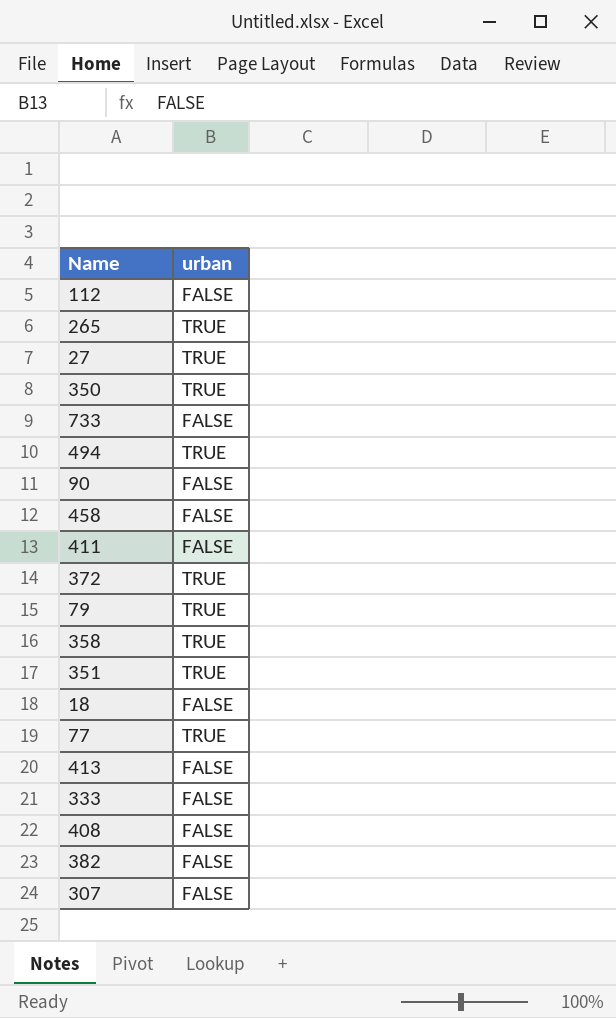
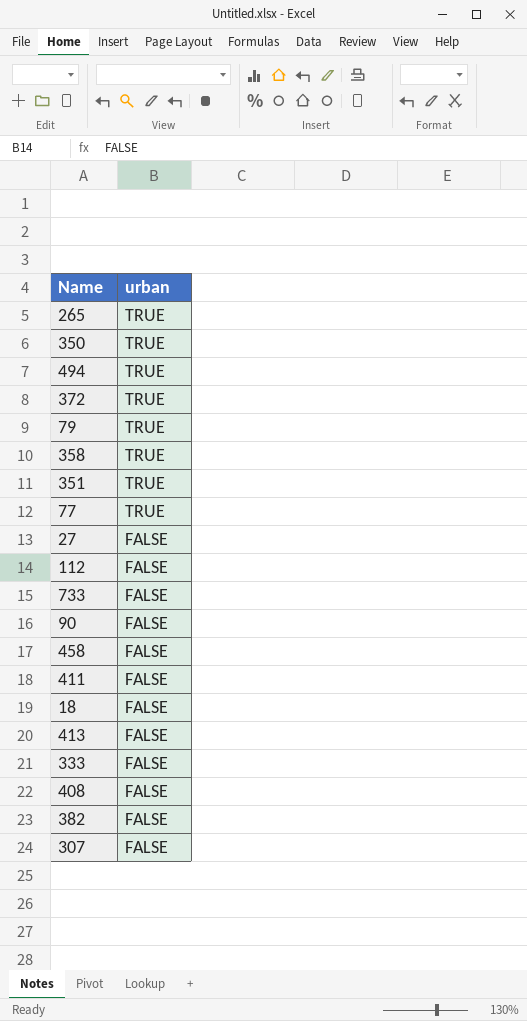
row order: none -> urban descending
27 | urban: TRUE -> FALSE

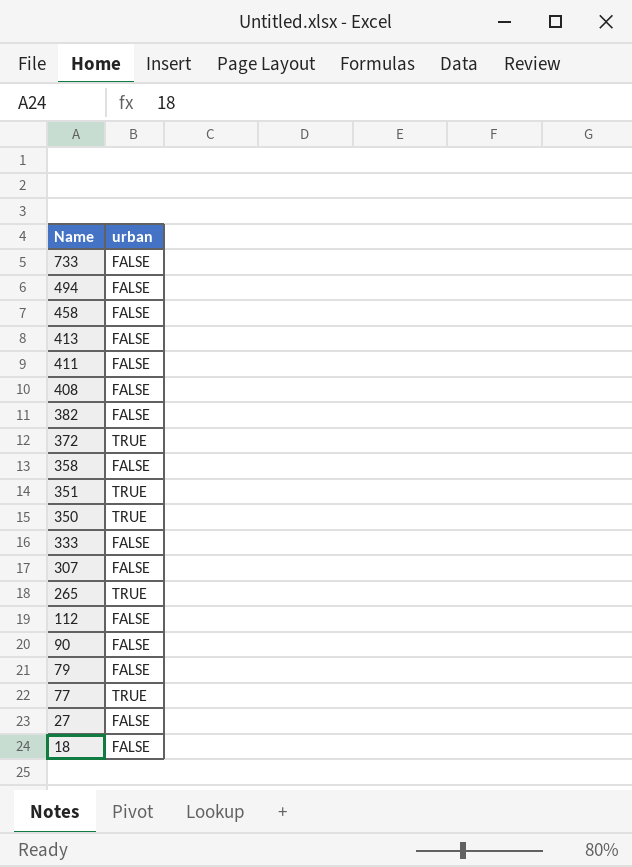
row order: urban descending -> Name descending
494 | urban: TRUE -> FALSE
358 | urban: TRUE -> FALSE
79 | urban: TRUE -> FALSE

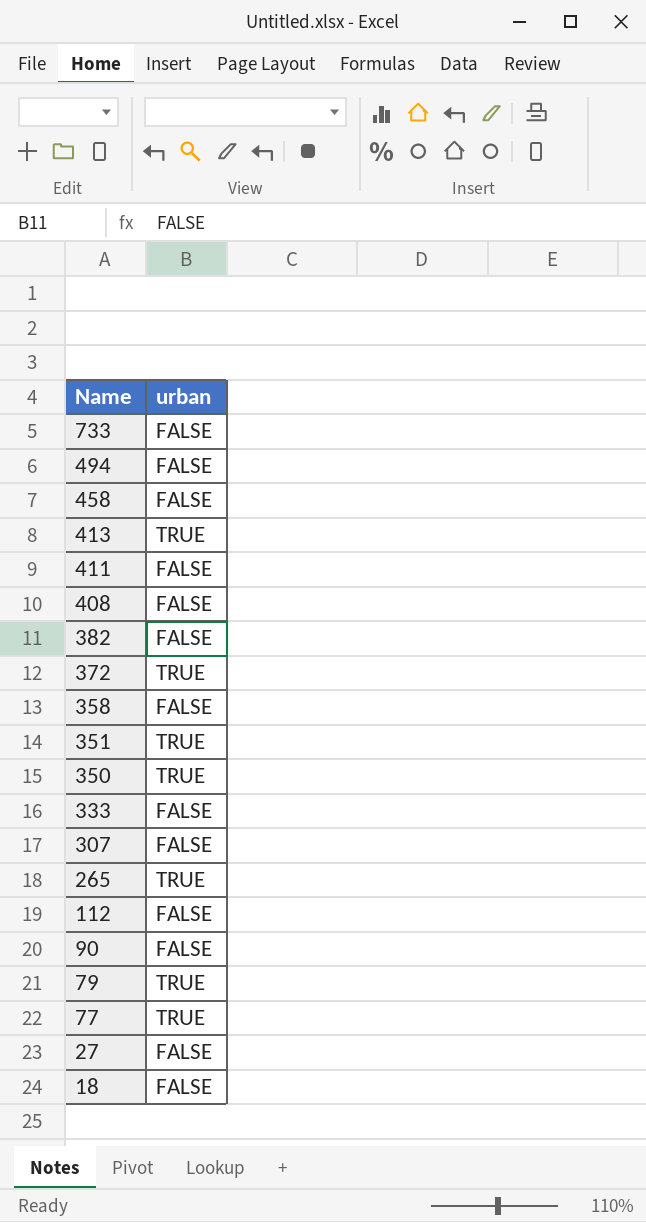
413 | urban: FALSE -> TRUE
79 | urban: FALSE -> TRUE

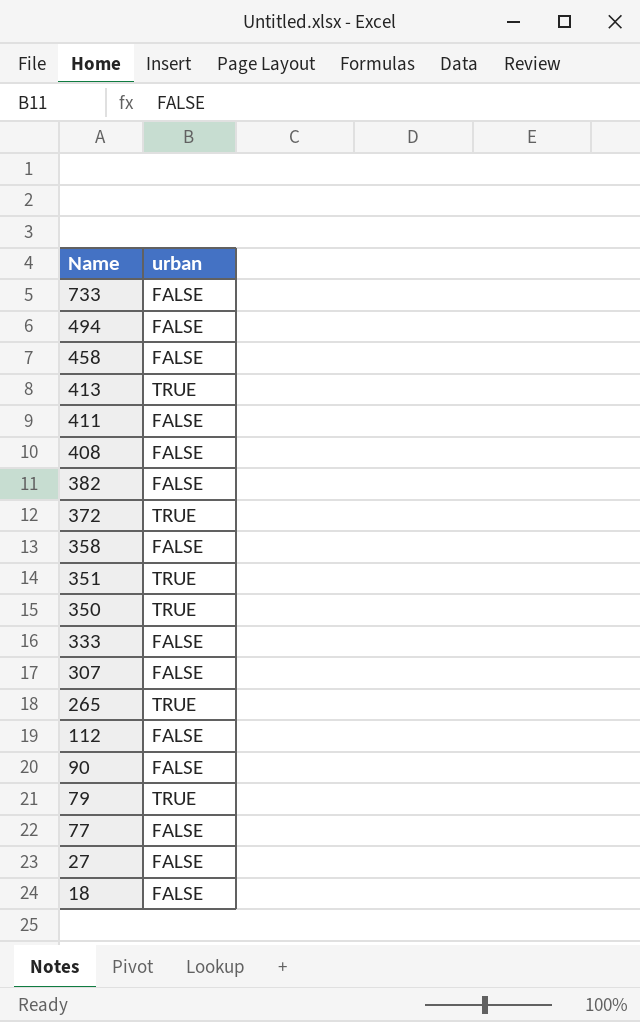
77 | urban: TRUE -> FALSE

